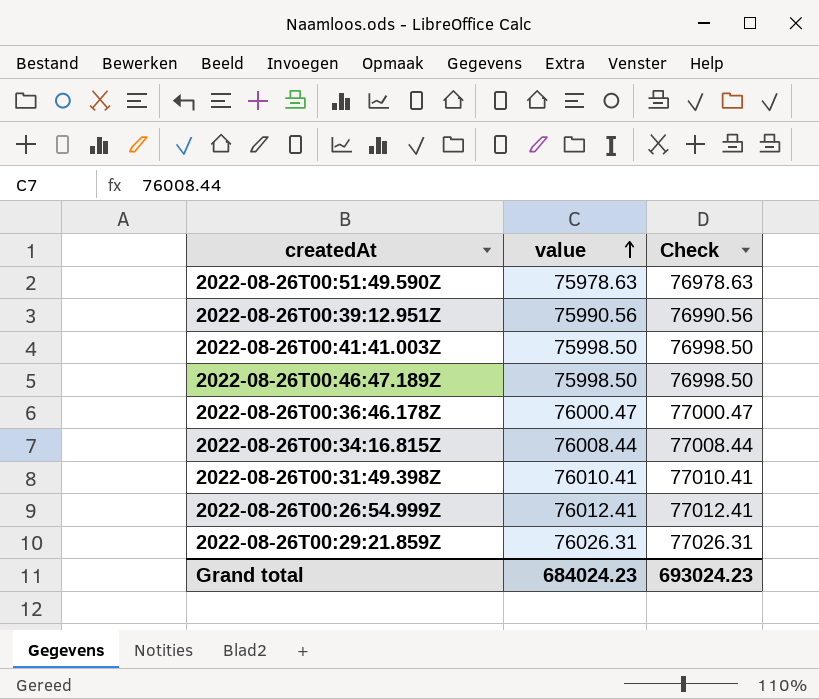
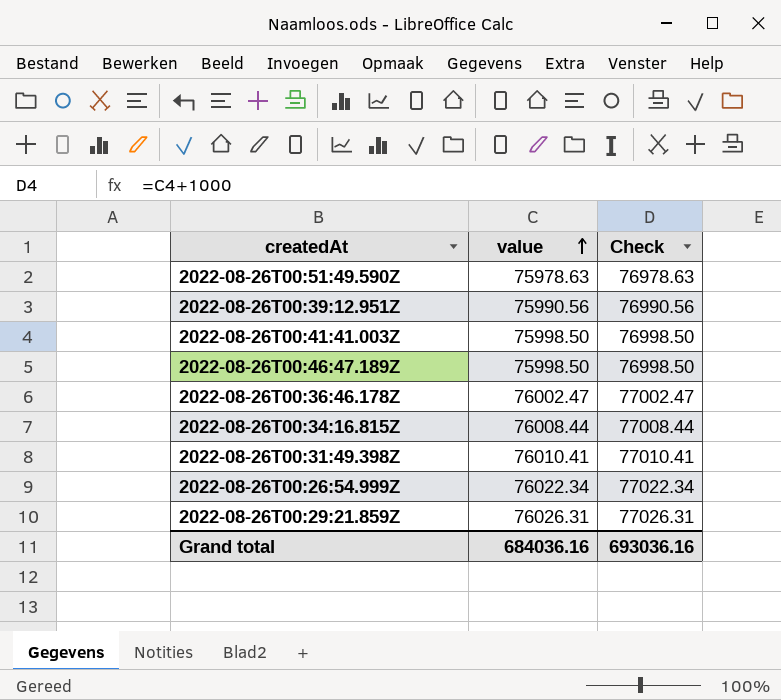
2022-08-26T00:36:46.178Z | value: 76000.47 -> 76002.47
2022-08-26T00:36:46.178Z | Check: 77000.47 -> 77002.47
2022-08-26T00:26:54.999Z | value: 76012.41 -> 76022.34
2022-08-26T00:26:54.999Z | Check: 77012.41 -> 77022.34
Grand total | value: 684024.23 -> 684036.16
Grand total | Check: 693024.23 -> 693036.16

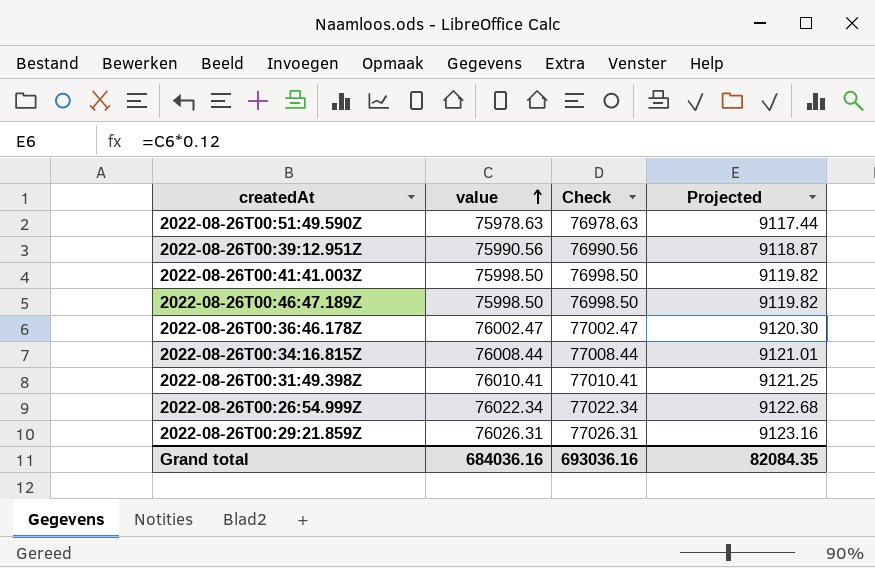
column Projected | formula: none -> [value] * 0.12

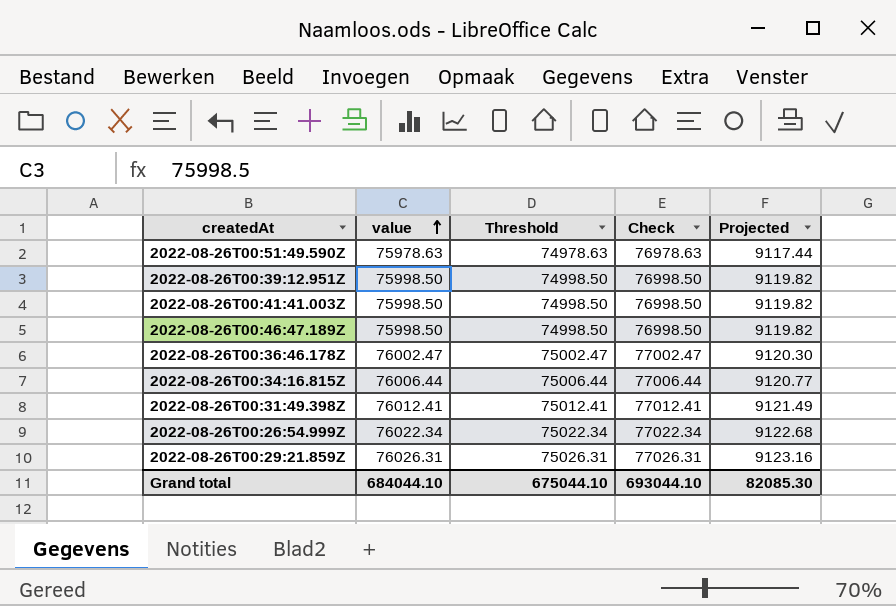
column Threshold | formula: none -> [value] - 1000
2022-08-26T00:39:12.951Z | value: 75990.56 -> 75998.50
2022-08-26T00:39:12.951Z | Check: 76990.56 -> 76998.50
2022-08-26T00:39:12.951Z | Projected: 9118.87 -> 9119.82
2022-08-26T00:34:16.815Z | value: 76008.44 -> 76006.44
2022-08-26T00:34:16.815Z | Check: 77008.44 -> 77006.44
2022-08-26T00:34:16.815Z | Projected: 9121.01 -> 9120.77
2022-08-26T00:31:49.398Z | value: 76010.41 -> 76012.41
2022-08-26T00:31:49.398Z | Check: 77010.41 -> 77012.41
2022-08-26T00:31:49.398Z | Projected: 9121.25 -> 9121.49
Grand total | value: 684036.16 -> 684044.10
Grand total | Check: 693036.16 -> 693044.10
Grand total | Projected: 82084.35 -> 82085.30

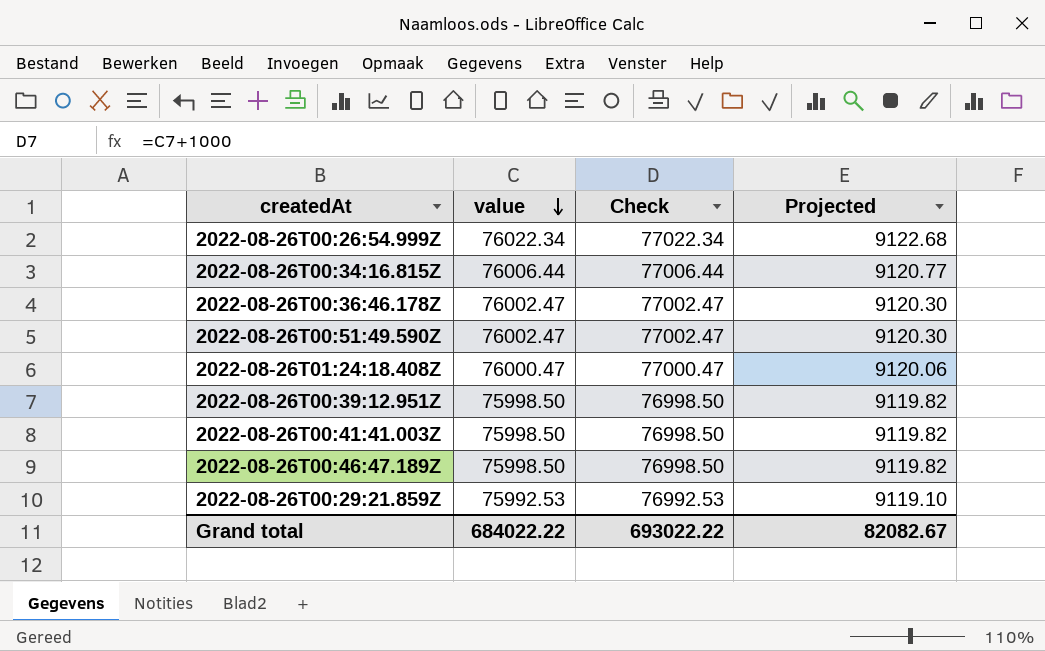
row order: value ascending -> value descending
column Threshold | formula: [value] - 1000 -> none
row 2022-08-26T00:31:49.398Z: 76012.41 | 75012.41 | 77012.41 | 9121.49 -> none
2022-08-26T00:51:49.590Z | value: 75978.63 -> 76002.47
2022-08-26T00:51:49.590Z | Check: 76978.63 -> 77002.47
2022-08-26T00:51:49.590Z | Projected: 9117.44 -> 9120.30
row 2022-08-26T01:24:18.408Z: none -> 76000.47 | 77000.47 | 9120.06
2022-08-26T00:29:21.859Z | value: 76026.31 -> 75992.53
2022-08-26T00:29:21.859Z | Check: 77026.31 -> 76992.53
2022-08-26T00:29:21.859Z | Projected: 9123.16 -> 9119.10
Grand total | value: 684044.10 -> 684022.22
Grand total | Check: 693044.10 -> 693022.22
Grand total | Projected: 82085.30 -> 82082.67

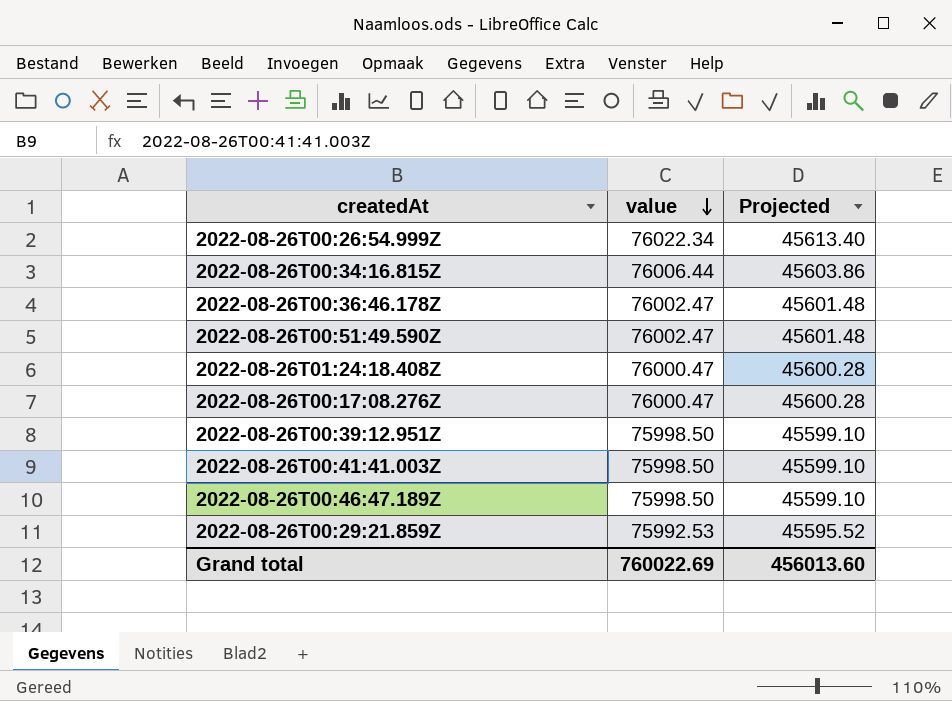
column Check | formula: [value] + 1000 -> none
column Projected | formula: [value] * 0.12 -> [value] * 0.6
row 2022-08-26T00:17:08.276Z: none -> 76000.47 | 45600.28
Grand total | value: 684022.22 -> 760022.69
Grand total | Projected: 82082.67 -> 456013.60

